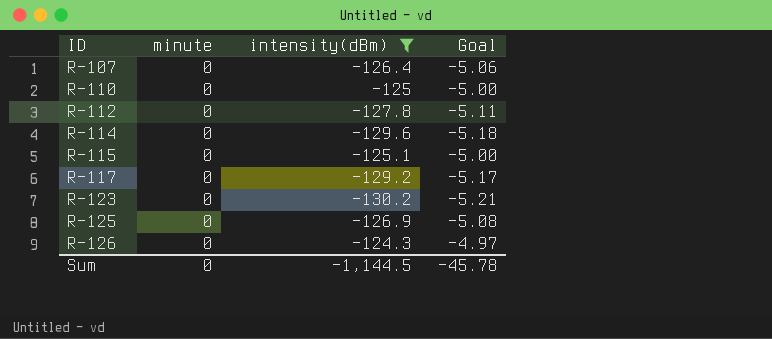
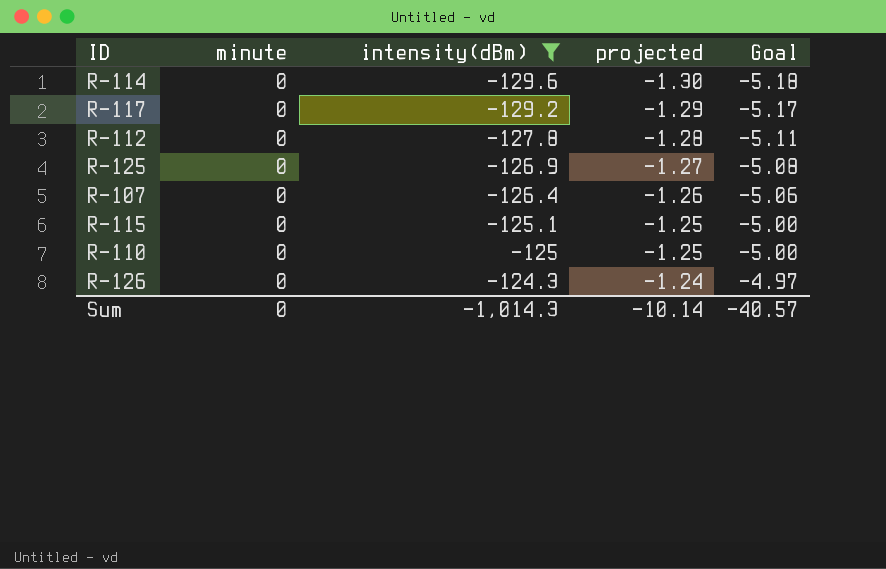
row order: ID ascending -> intensity(dBm) ascending
column projected | formula: none -> [intensity(dBm)] * 0.01
row R-123: 0 | -130.2 | -5.21 -> none
Sum | intensity(dBm): -1,144.5 -> -1,014.3
Sum | Goal: -45.78 -> -40.57

